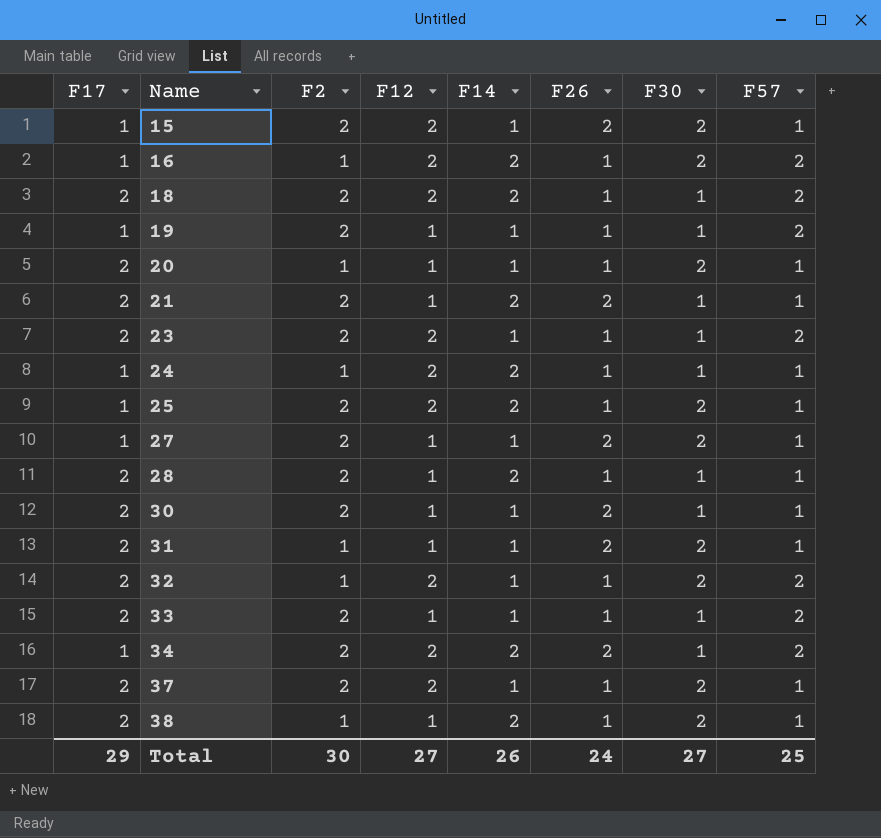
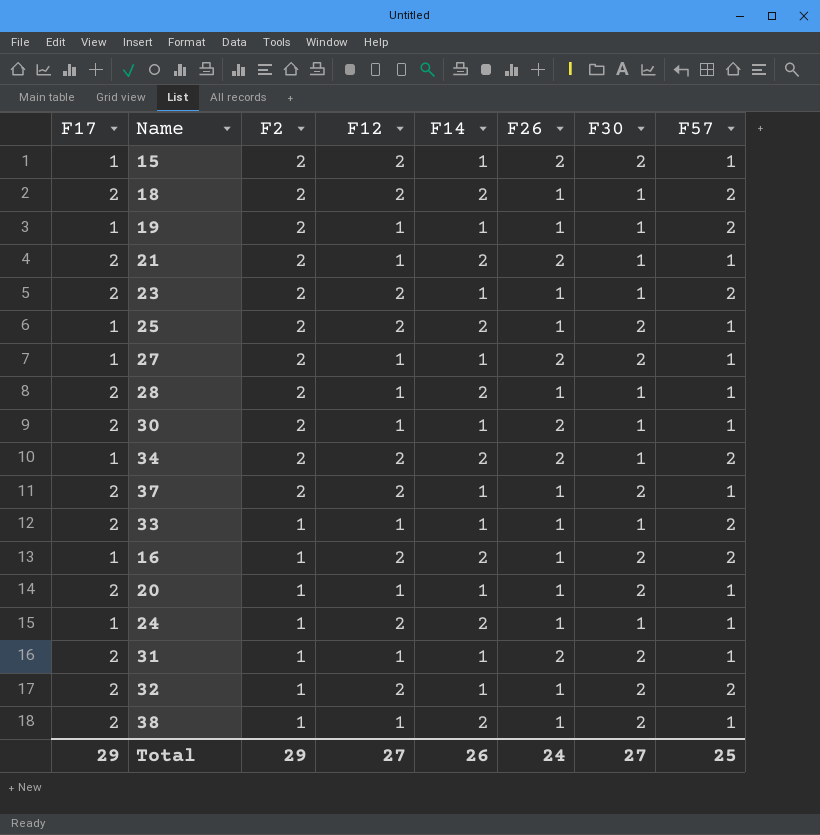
row order: Name ascending -> F2 descending
33 | F2: 2 -> 1
Total | F2: 30 -> 29

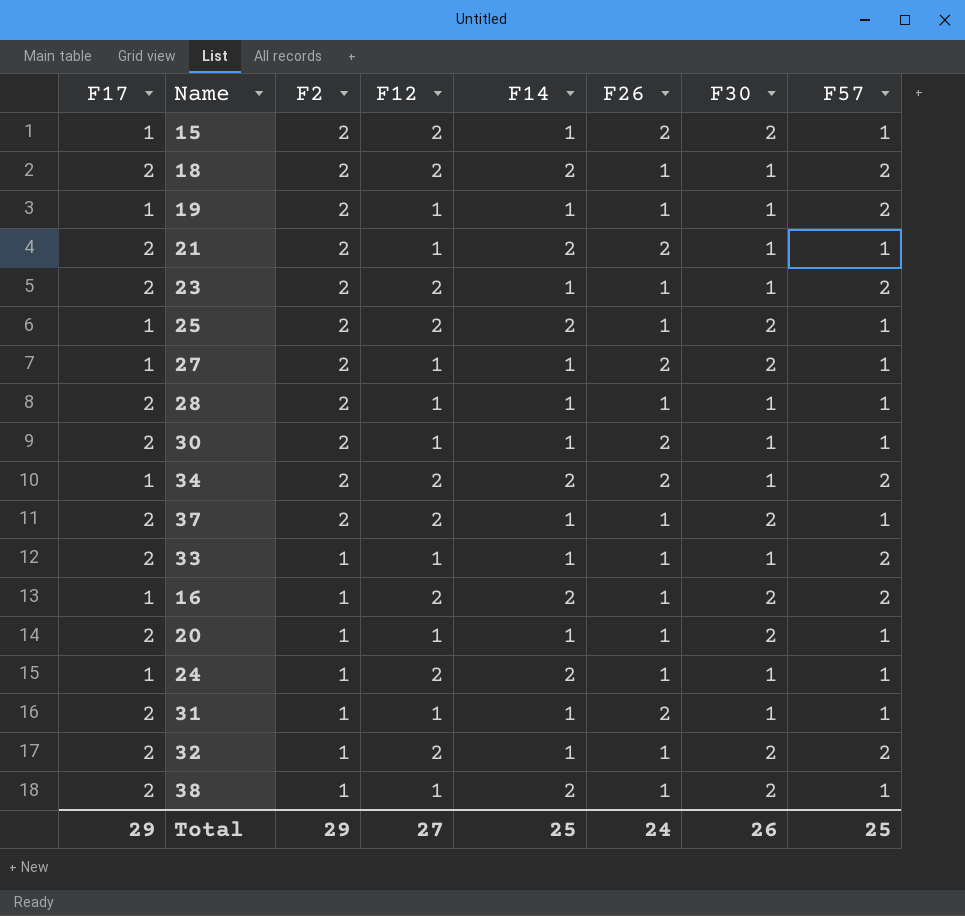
28 | F14: 2 -> 1
31 | F30: 2 -> 1
Total | F14: 26 -> 25
Total | F30: 27 -> 26

